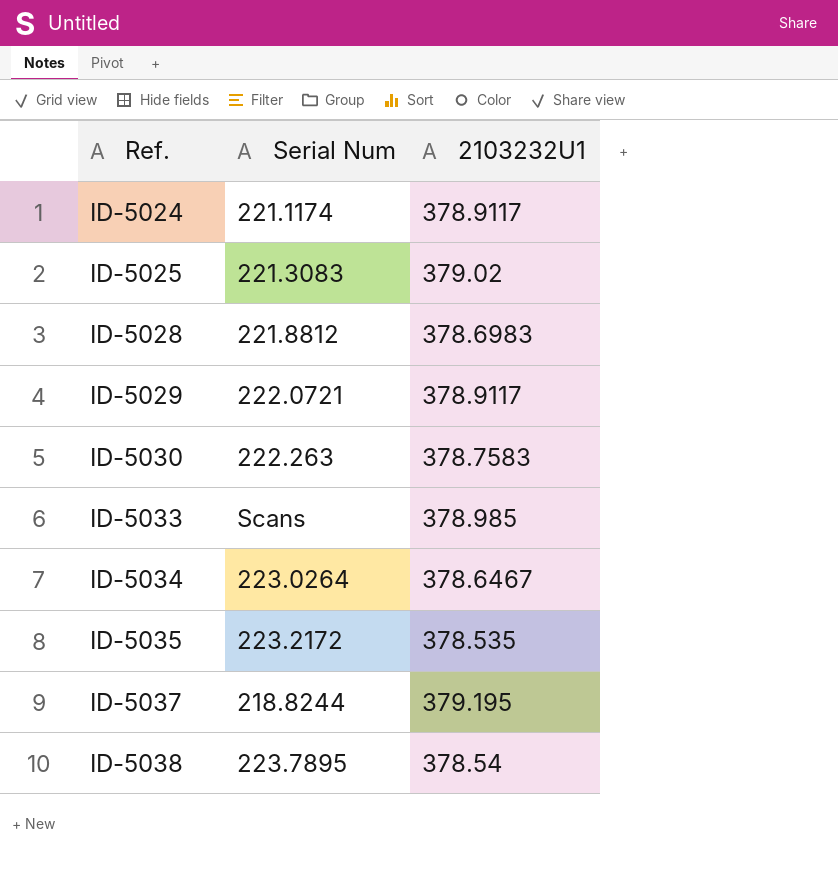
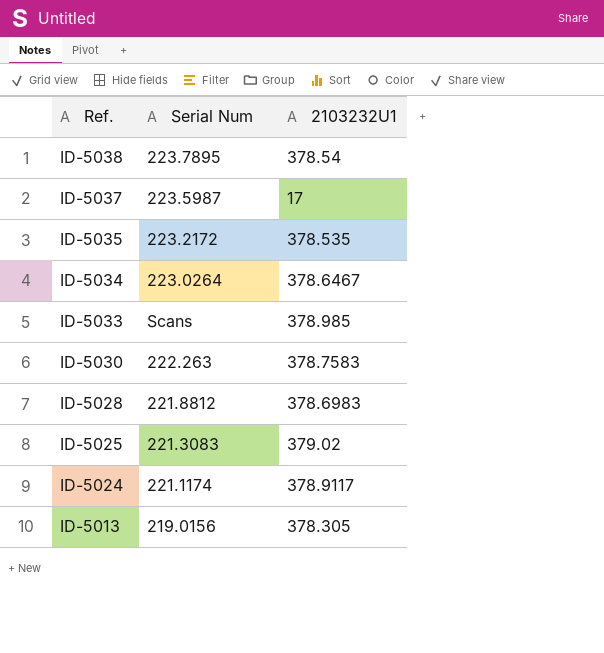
row order: Ref. ascending -> Ref. descending
row ID-5029: 222.0721 | 378.9117 -> none
ID-5037 | Serial Num: 218.8244 -> 223.5987
ID-5037 | 2103232U1: 379.195 -> 17
row ID-5013: none -> 219.0156 | 378.305

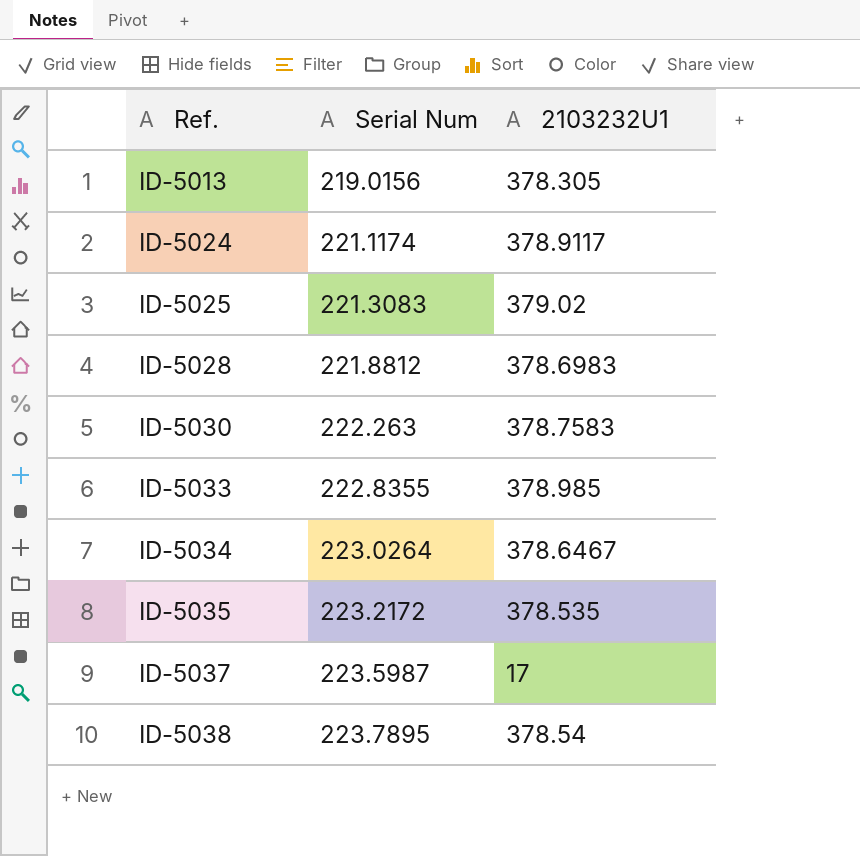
row order: Ref. descending -> Ref. ascending
ID-5033 | Serial Num: Scans -> 222.8355

